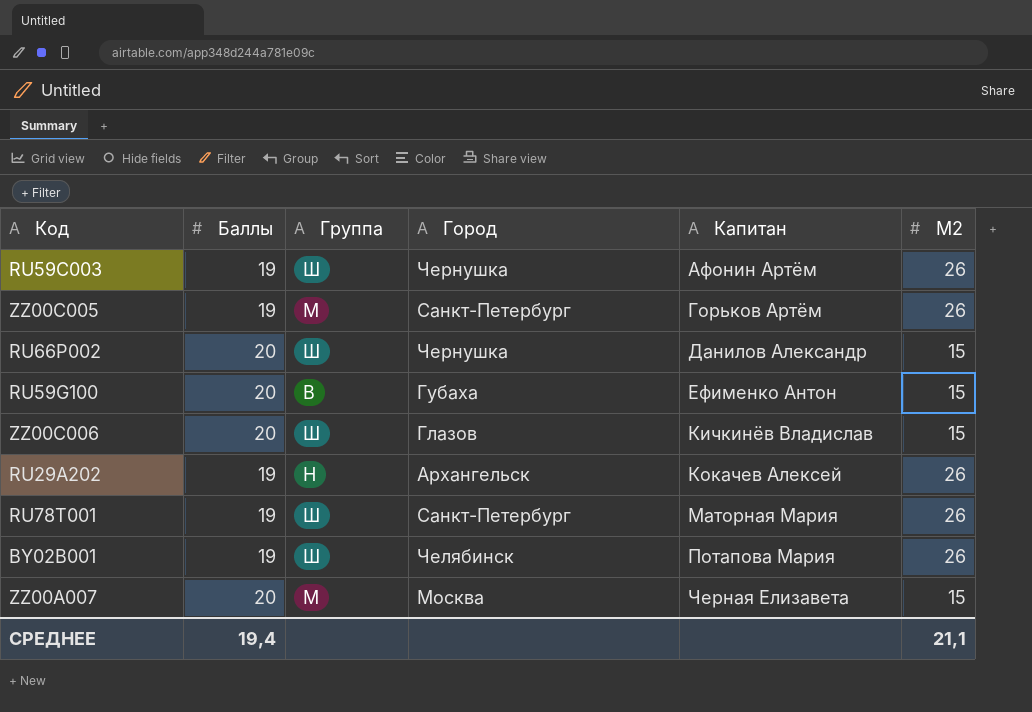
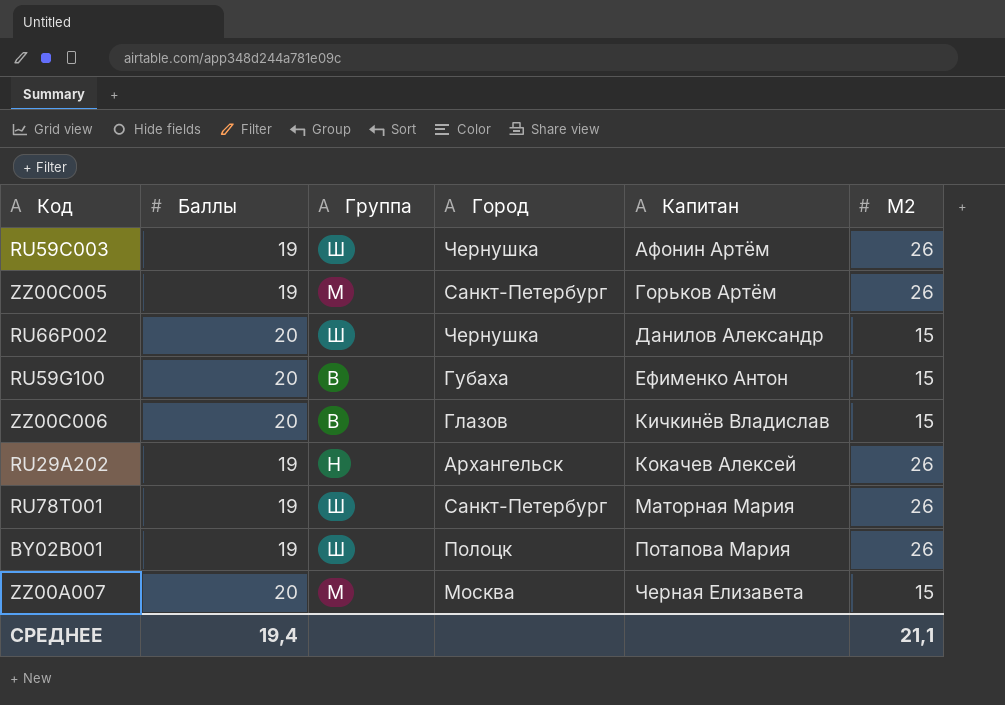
ZZ00С006 | Группа: Ш -> В
BY02B001 | Город: Челябинск -> Полоцк

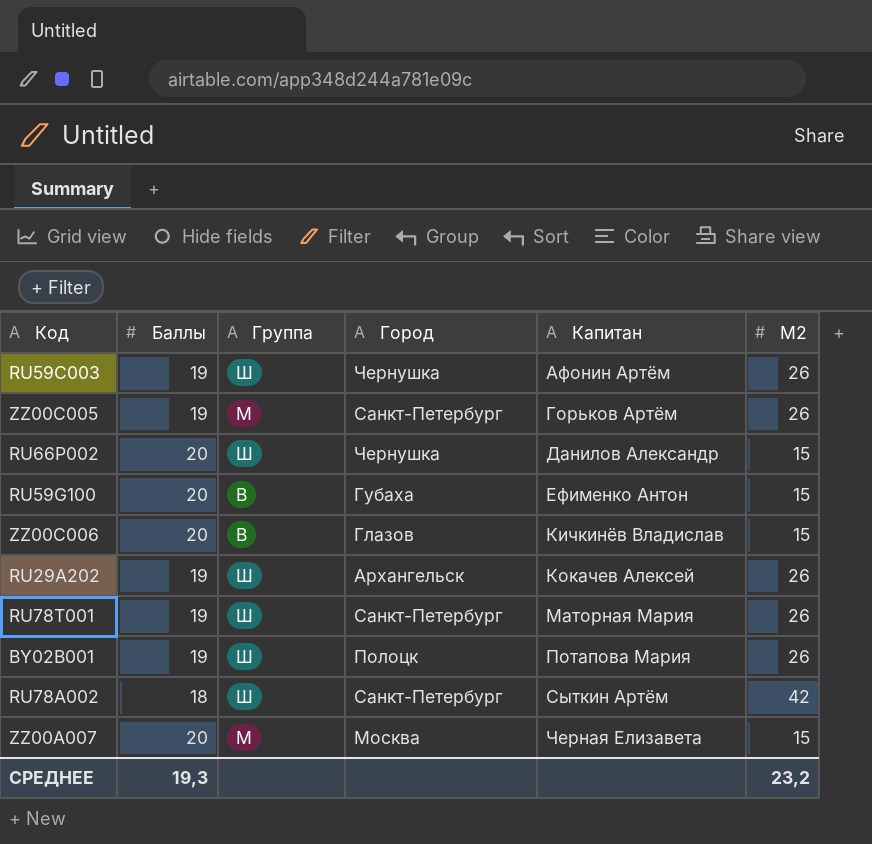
RU29A202 | Группа: Н -> Ш
row RU78A002: none -> 18 | Ш | Санкт-Петербург | Сыткин Артём | 42
СРЕДНЕЕ | Баллы: 19,4 -> 19,3
СРЕДНЕЕ | M2: 21,1 -> 23,2

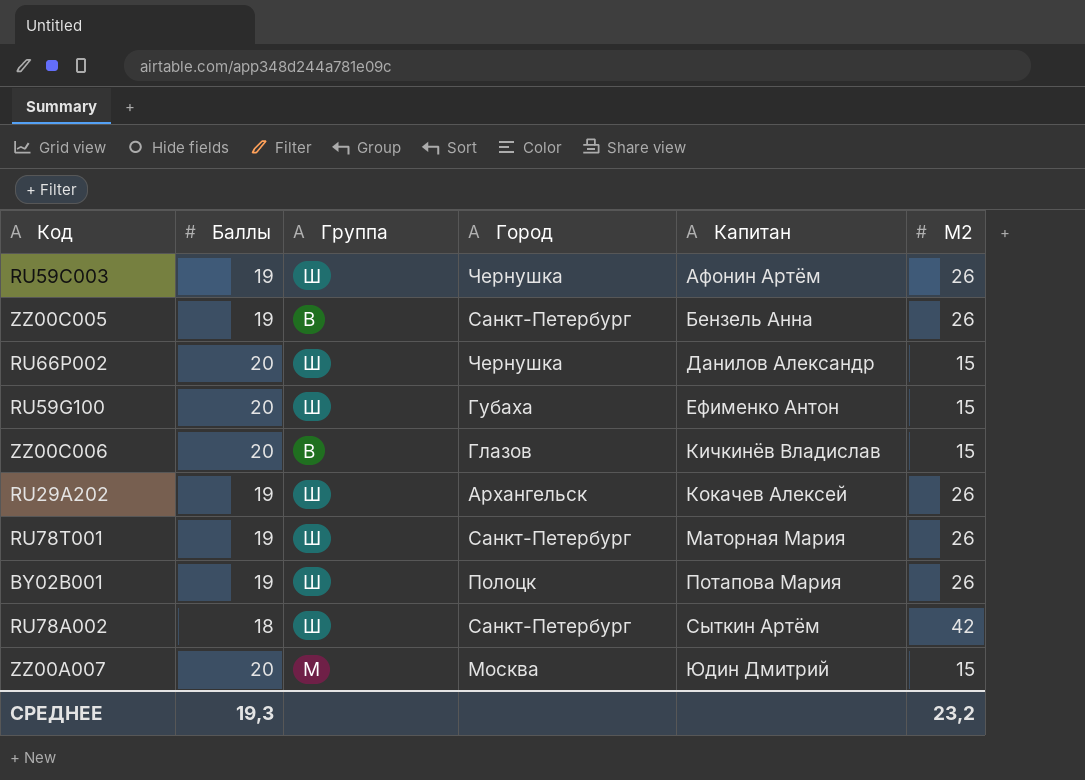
ZZ00С005 | Группа: М -> В
ZZ00С005 | Капитан: Горьков Артём -> Бензель Анна
RU59G100 | Группа: В -> Ш
ZZ00A007 | Капитан: Черная Елизавета -> Юдин Дмитрий

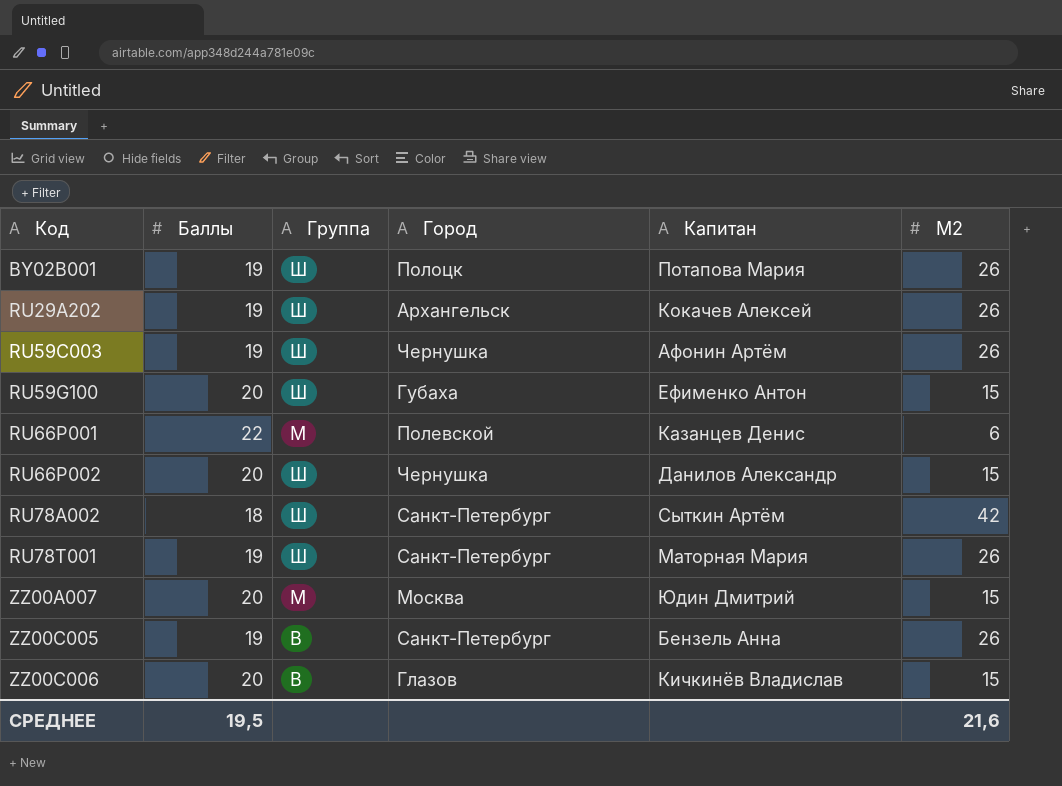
row order: Капитан ascending -> Код ascending
row RU66P001: none -> 22 | М | Полевской | Казанцев Денис | 6
СРЕДНЕЕ | Баллы: 19,3 -> 19,5
СРЕДНЕЕ | M2: 23,2 -> 21,6

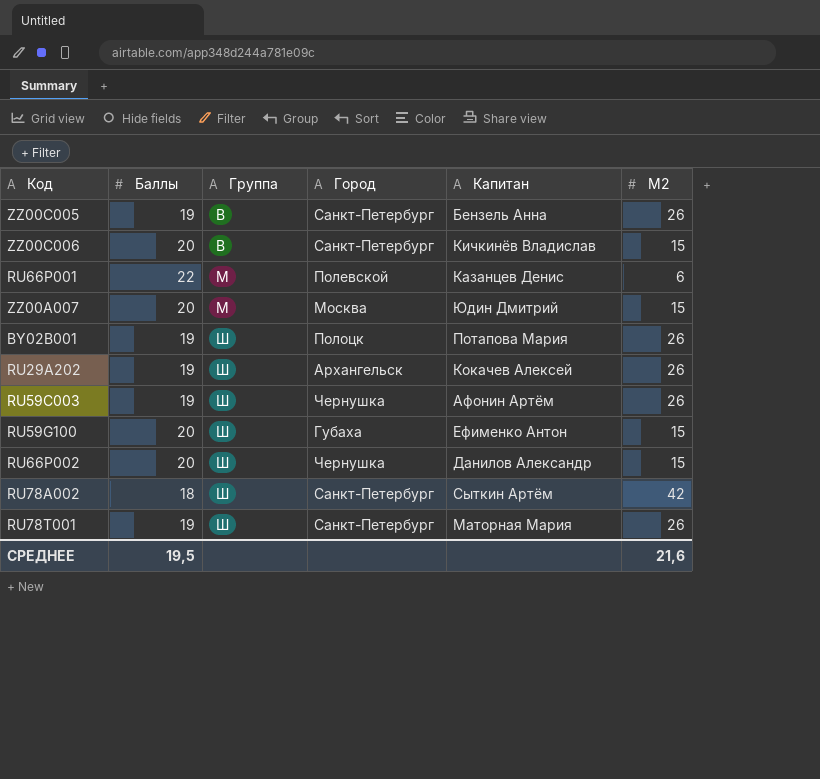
row order: Код ascending -> Группа ascending
ZZ00С006 | Город: Глазов -> Санкт-Петербург

